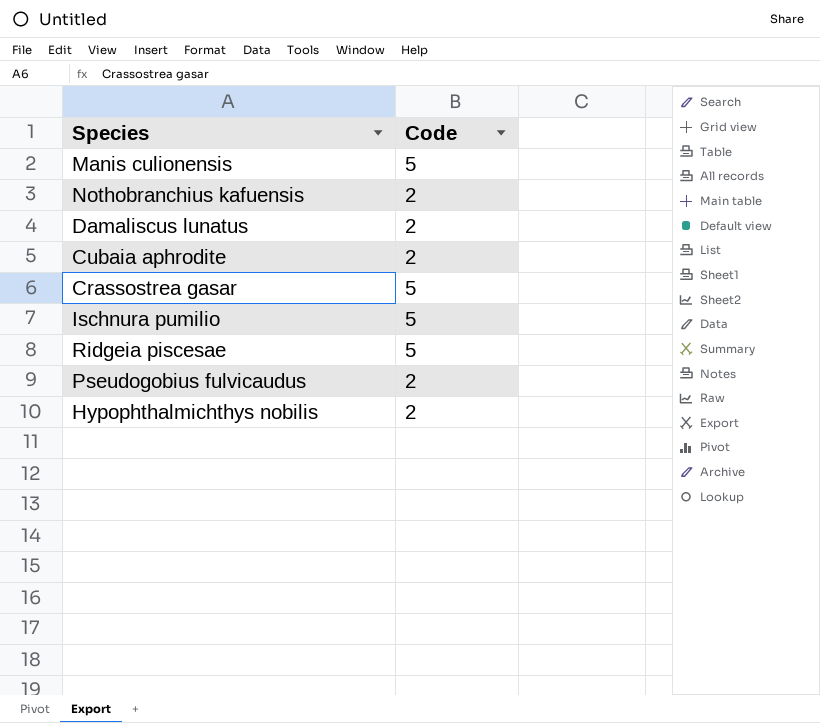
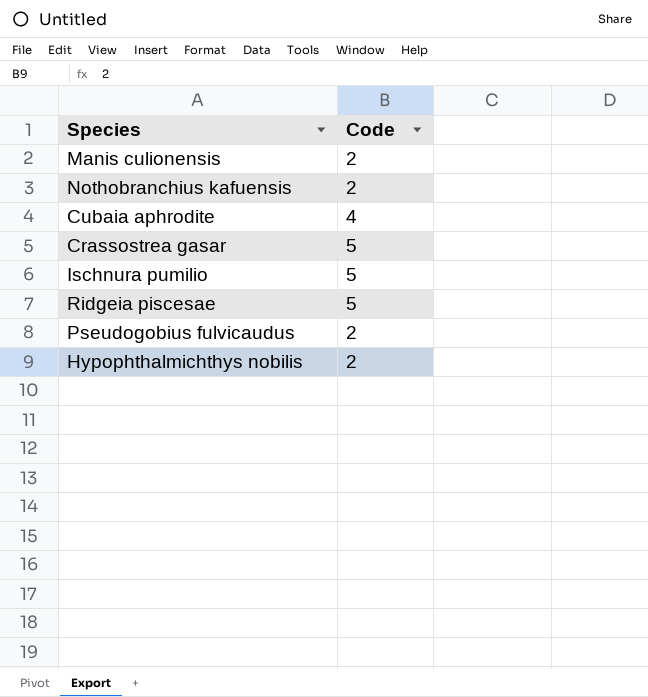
row Damaliscus lunatus: 2 -> none
Manis culionensis | Code: 5 -> 2
Cubaia aphrodite | Code: 2 -> 4

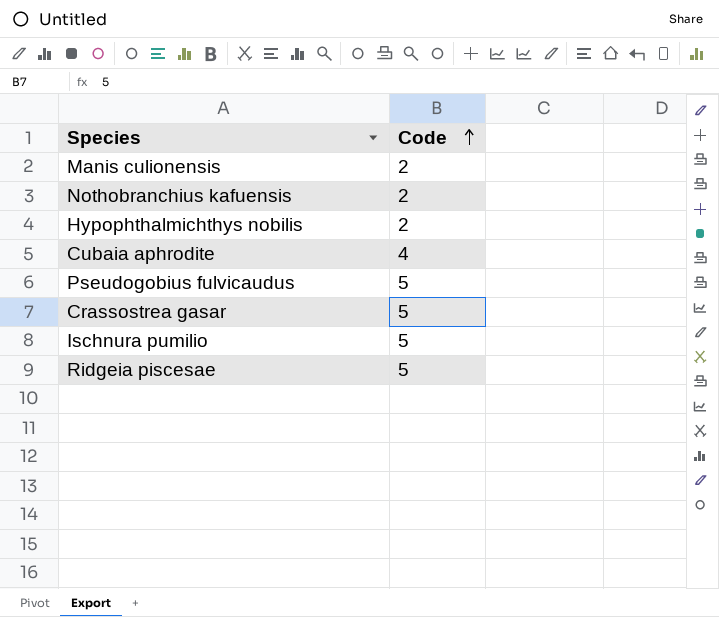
row order: none -> Code ascending
Pseudogobius fulvicaudus | Code: 2 -> 5

